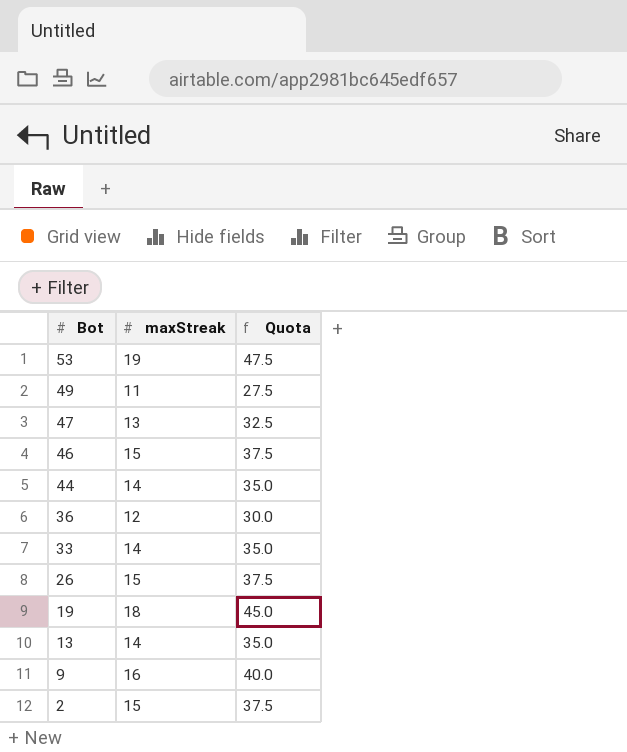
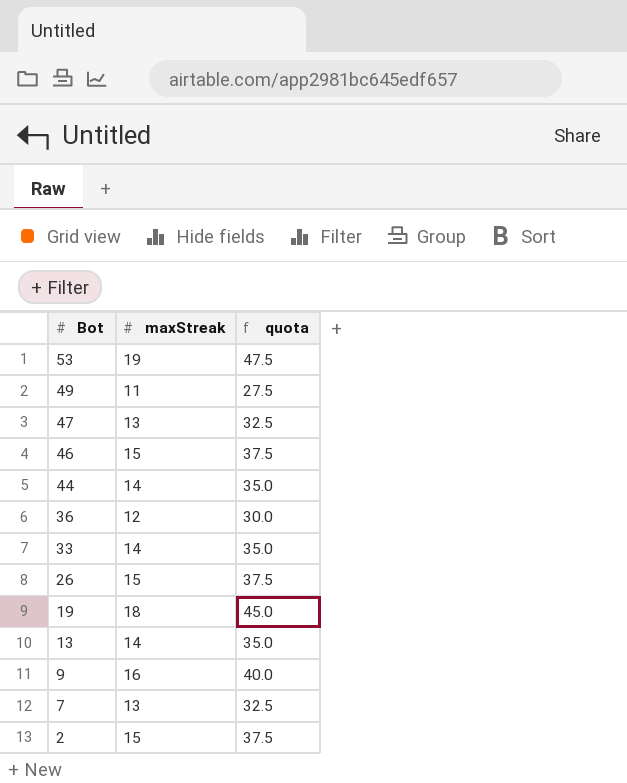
column name: Quota -> quota
row 7: none -> 13 | 32.5

